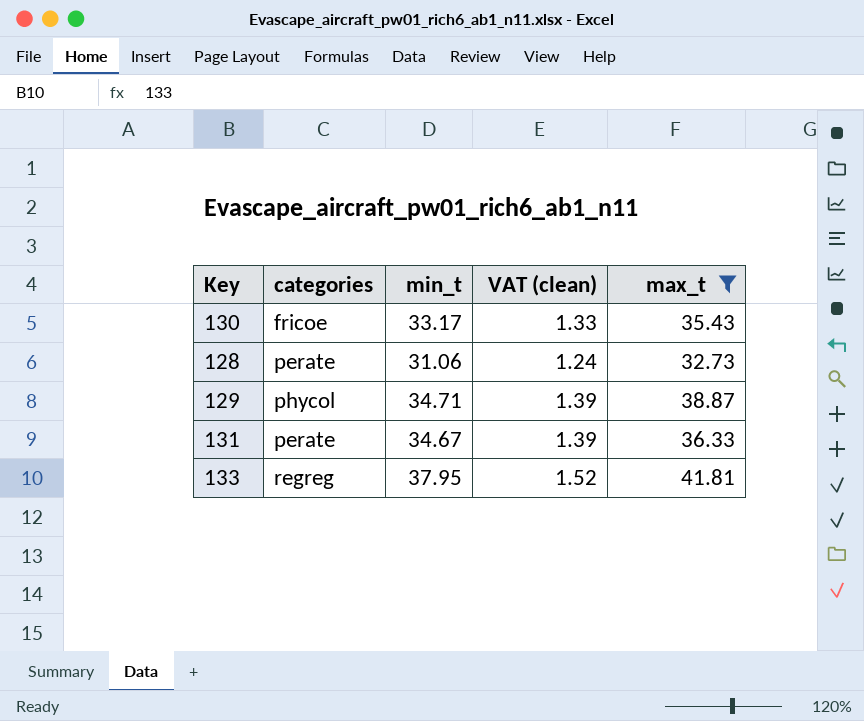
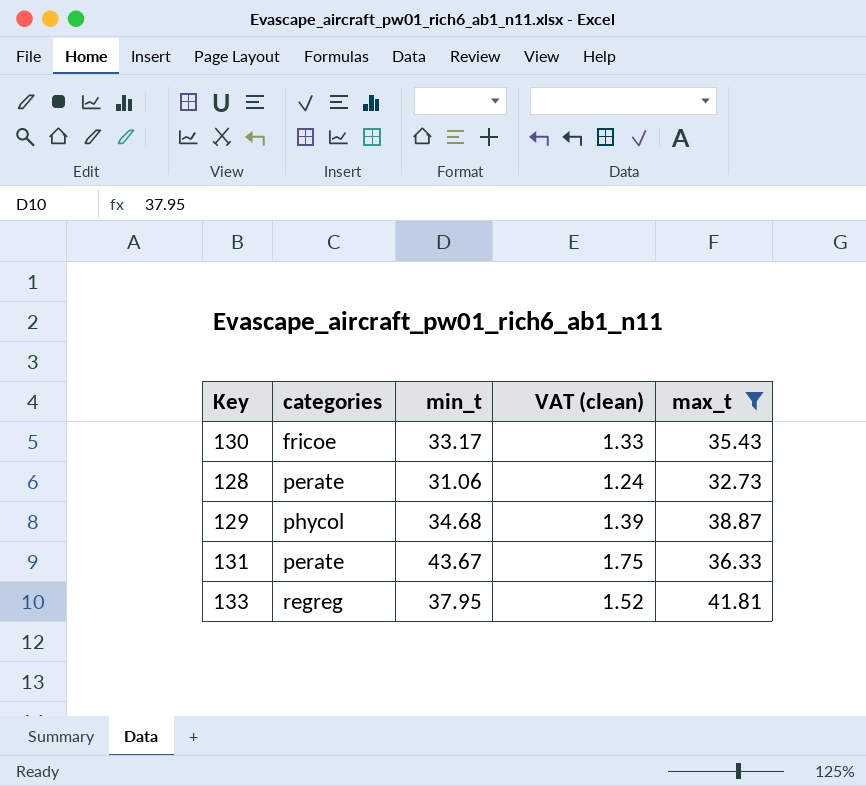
129 | min_t: 34.71 -> 34.68
131 | min_t: 34.67 -> 43.67
131 | VAT (clean): 1.39 -> 1.75

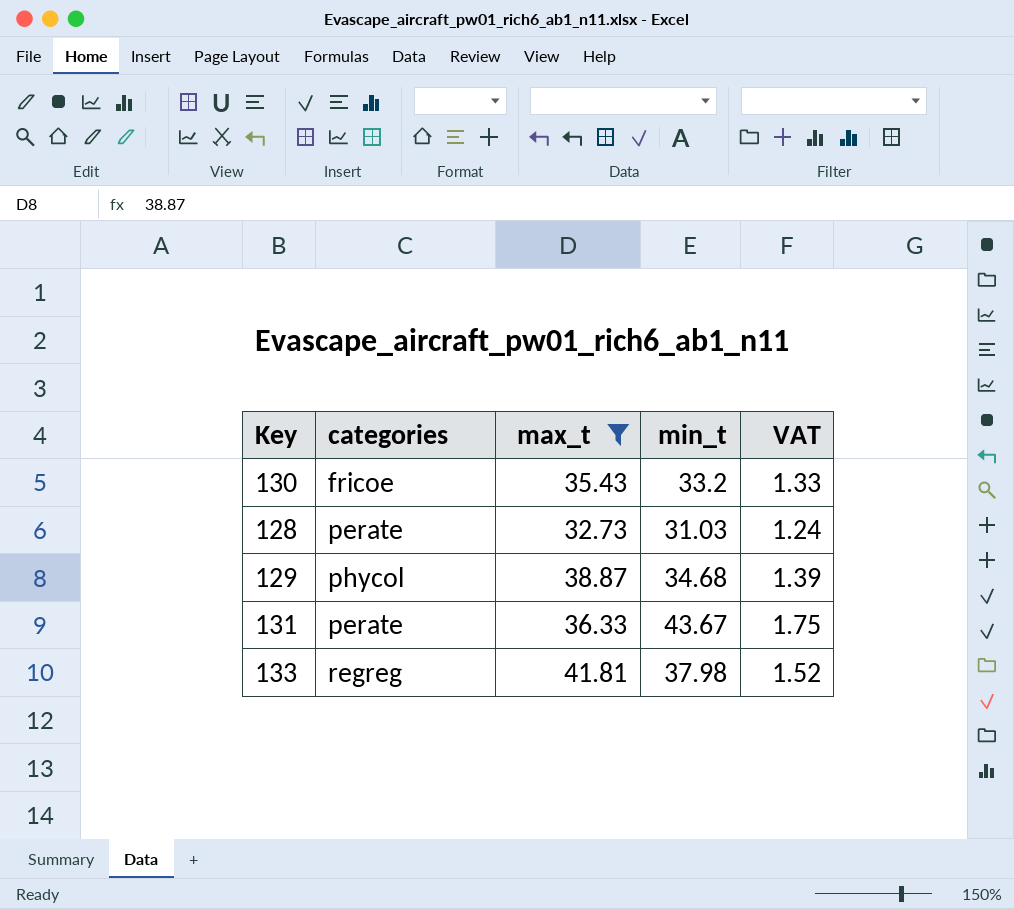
column max_t | position: 5 -> 3
column name: VAT (clean) -> VAT
130 | min_t: 33.17 -> 33.2
128 | min_t: 31.06 -> 31.03
133 | min_t: 37.95 -> 37.98

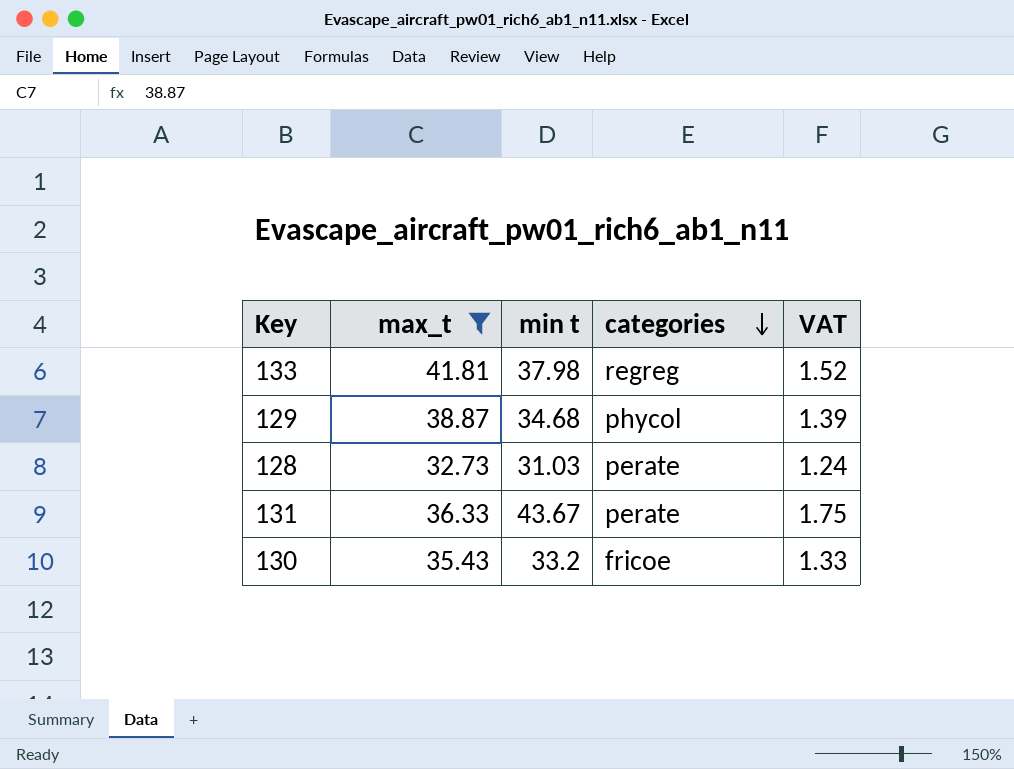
row order: none -> categories descending
column name: min_t -> min t
column categories | position: 2 -> 4

